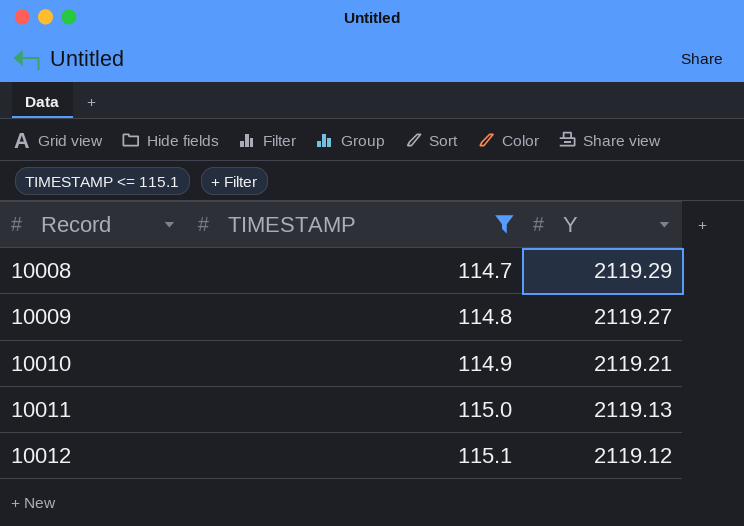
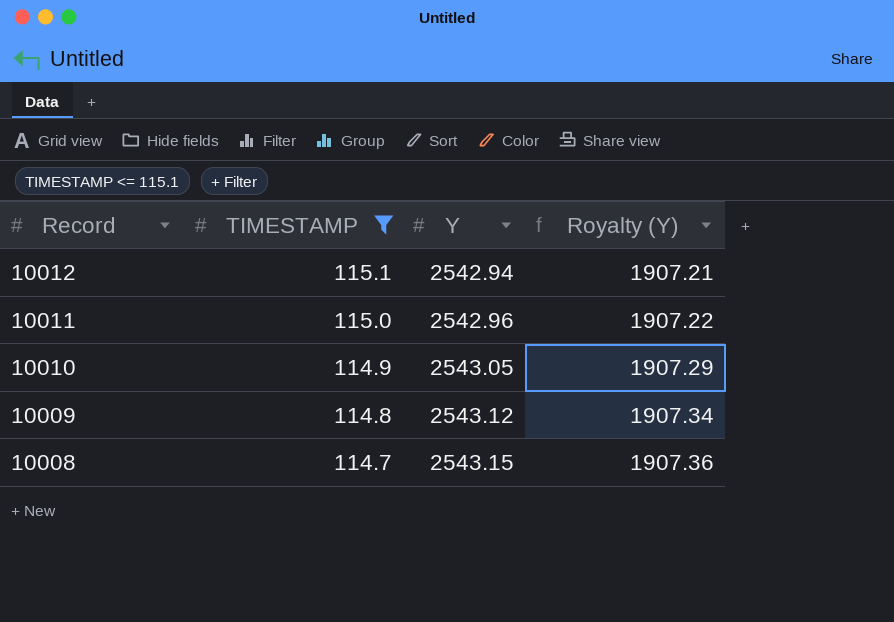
row order: Record ascending -> Record descending
column Royalty (Y) | formula: none -> [Y] * 0.75
10012 | Y: 2119.12 -> 2542.94
10011 | Y: 2119.13 -> 2542.96
10010 | Y: 2119.21 -> 2543.05
10009 | Y: 2119.27 -> 2543.12
10008 | Y: 2119.29 -> 2543.15

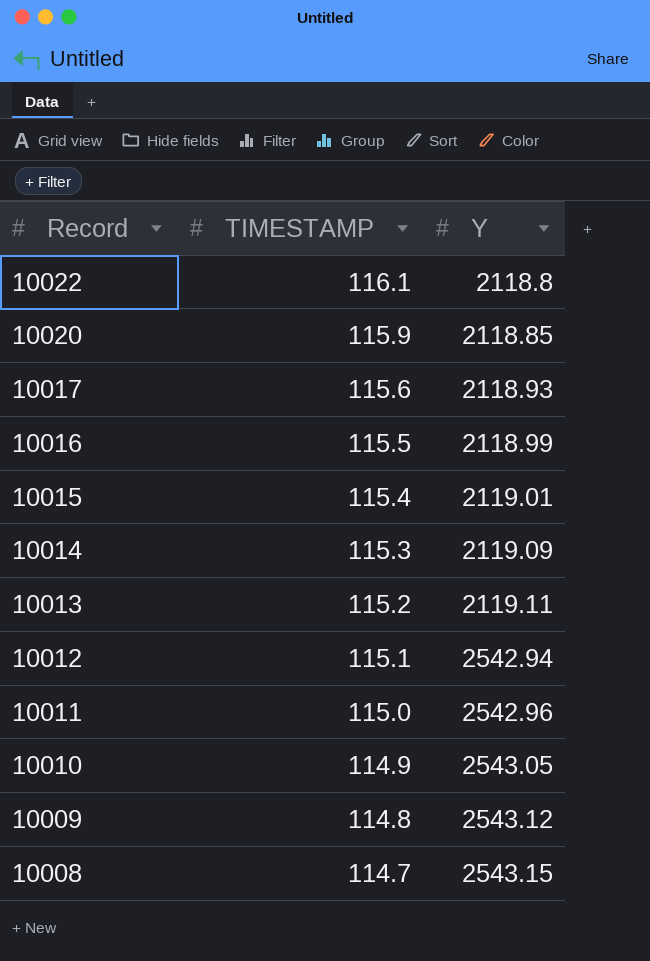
filter: TIMESTAMP <= 115.1 -> none
column Royalty (Y) | formula: [Y] * 0.75 -> none

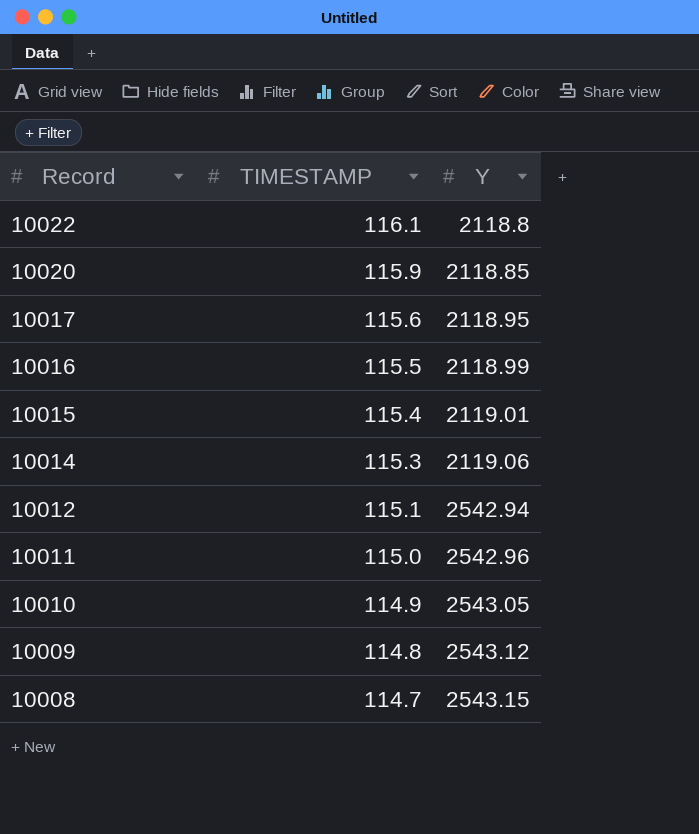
row 10013: 115.2 | 2119.11 -> none
10017 | Y: 2118.93 -> 2118.95
10014 | Y: 2119.09 -> 2119.06

